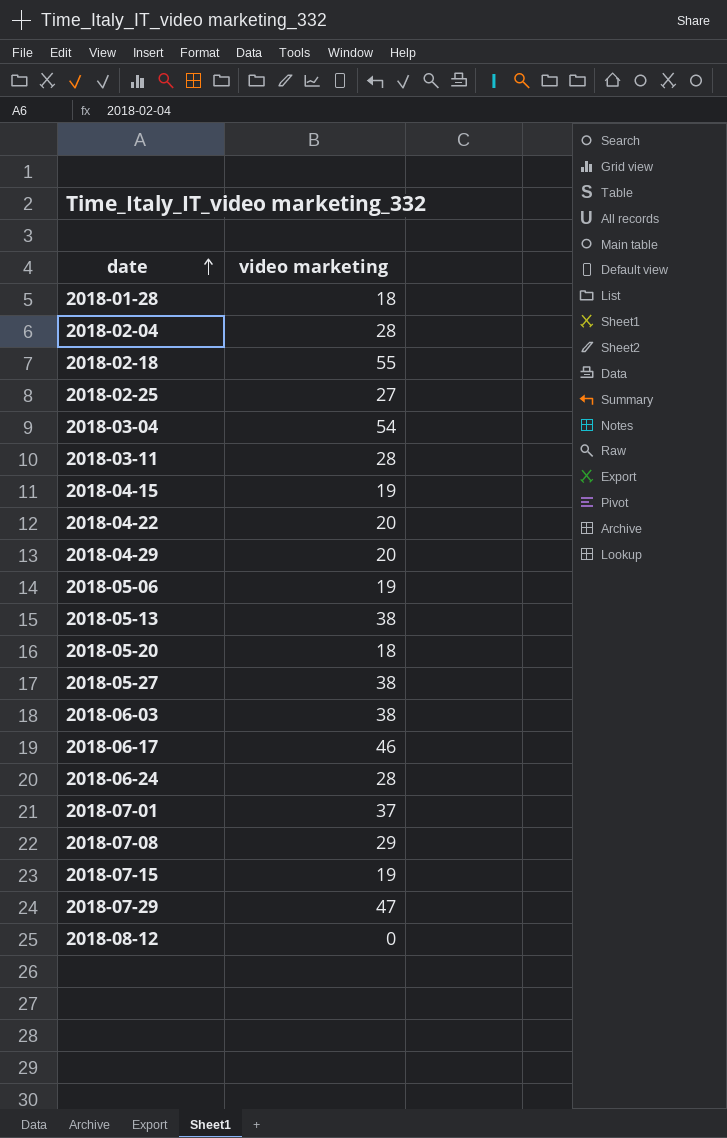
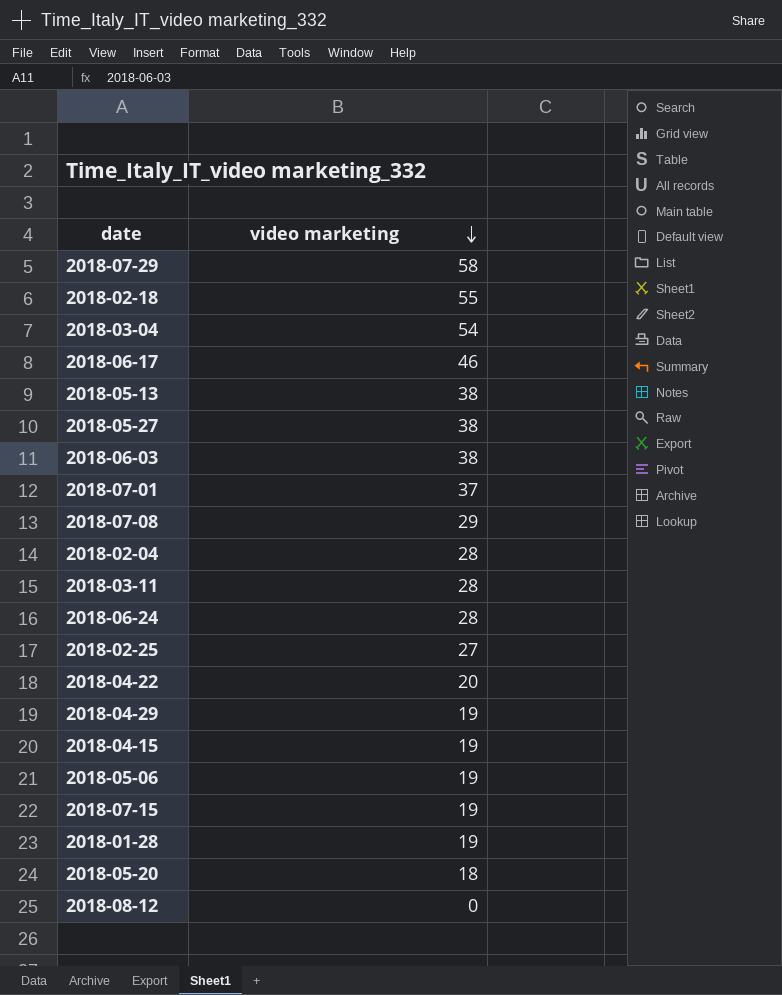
row order: date ascending -> video marketing descending
2018-07-29 | video marketing: 47 -> 58
2018-04-29 | video marketing: 20 -> 19
2018-01-28 | video marketing: 18 -> 19

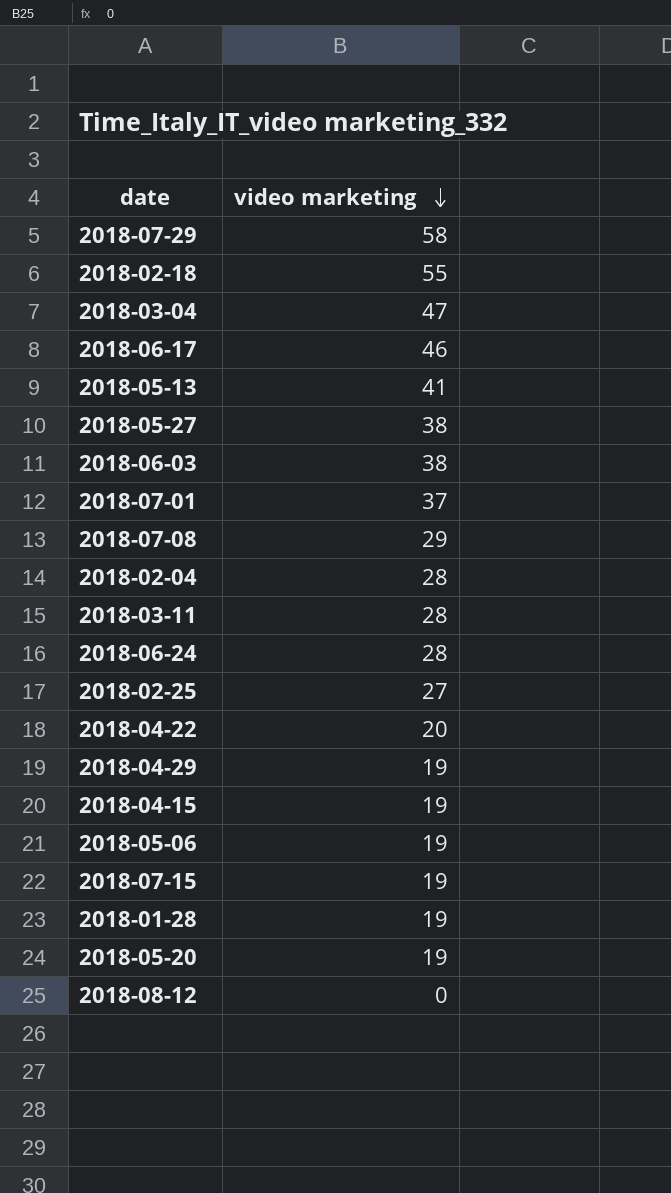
2018-03-04 | video marketing: 54 -> 47
2018-05-13 | video marketing: 38 -> 41
2018-05-20 | video marketing: 18 -> 19

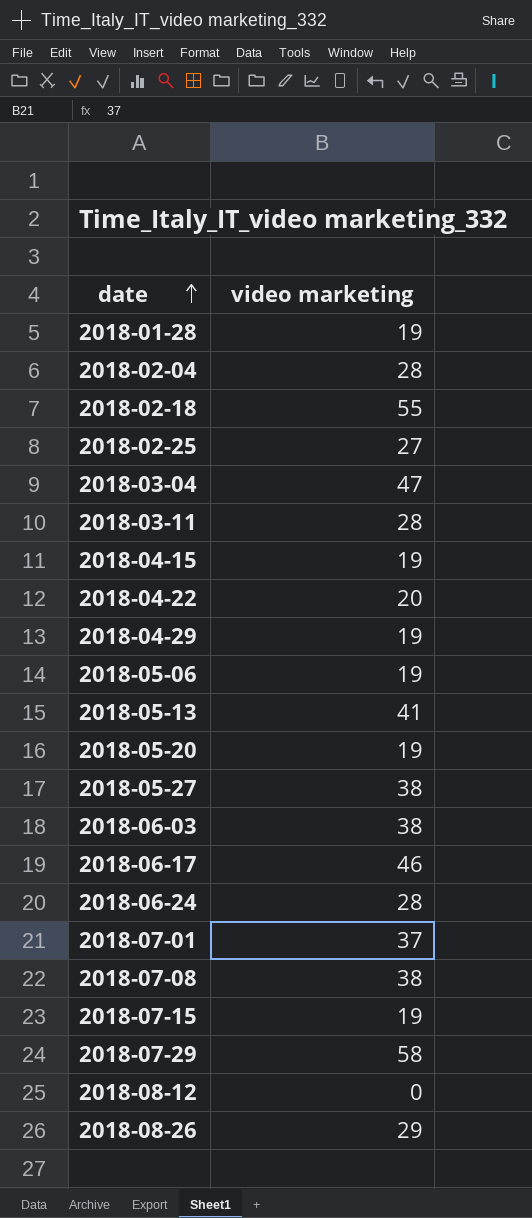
row order: video marketing descending -> date ascending
2018-07-08 | video marketing: 29 -> 38
row 2018-08-26: none -> 29

